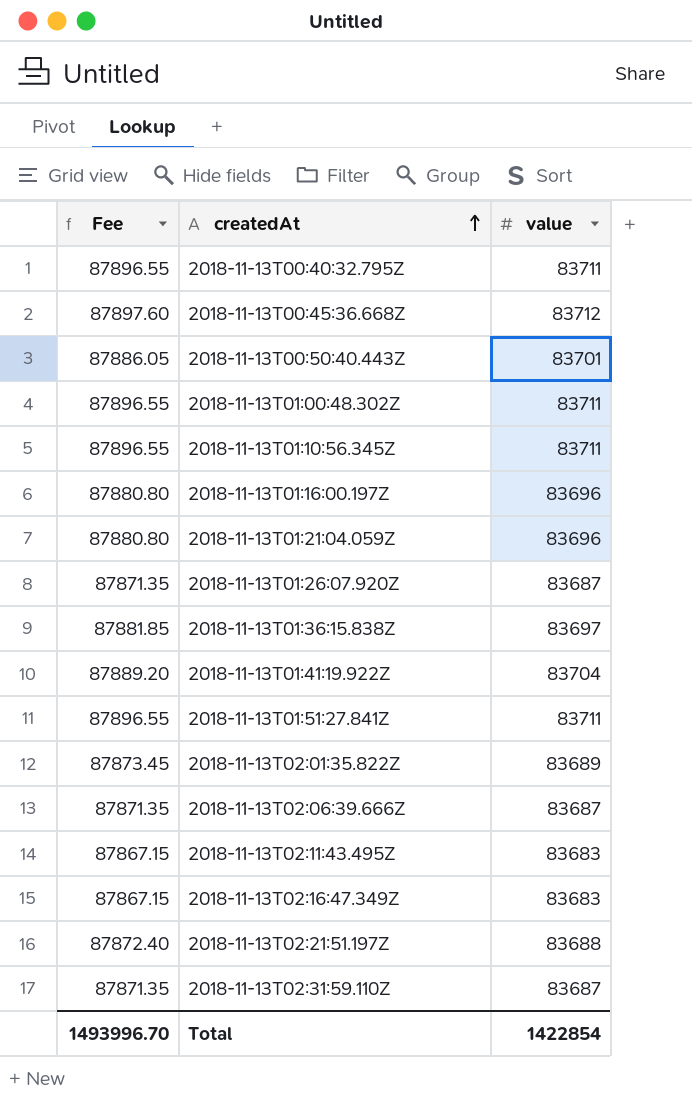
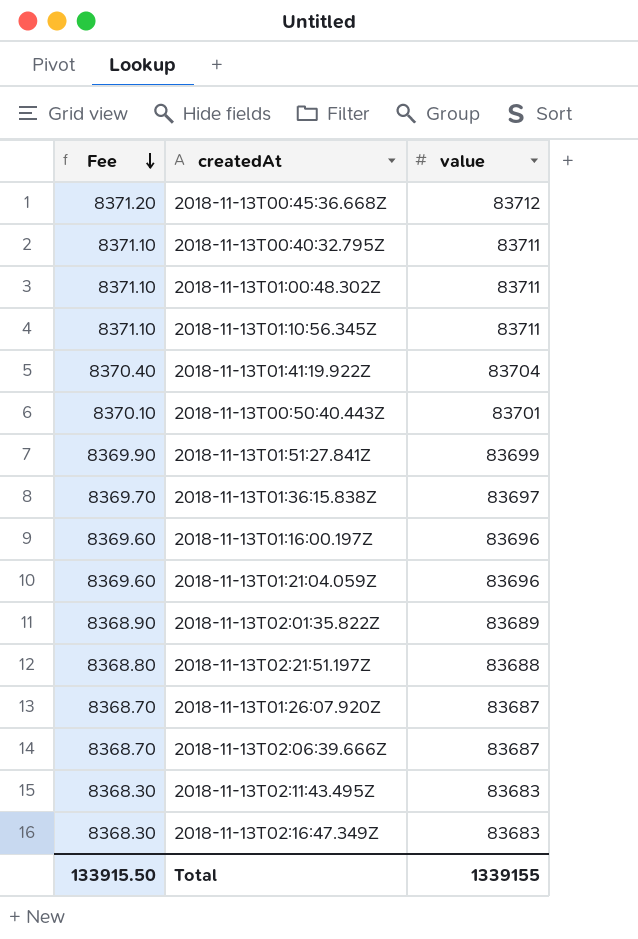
row order: createdAt ascending -> Fee descending
column Fee | formula: [value] * 1.05 -> [value] * 0.1
row 2018-11-13T02:31:59.110Z: 87871.35 | 83687 -> none
2018-11-13T01:51:27.841Z | value: 83711 -> 83699
Total | Fee: 1493996.70 -> 133915.50
Total | value: 1422854 -> 1339155

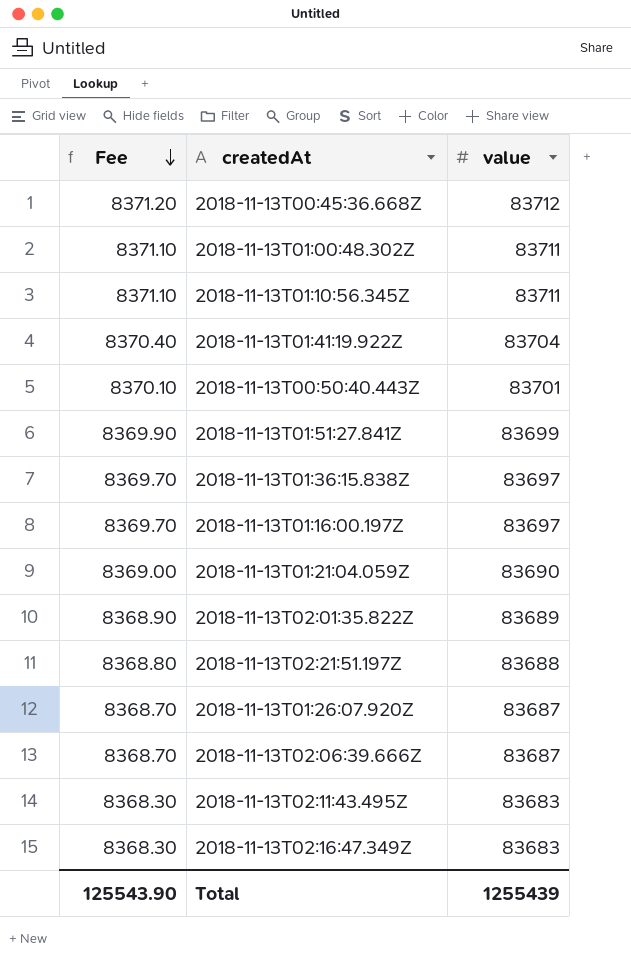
row 2018-11-13T00:40:32.795Z: 8371.10 | 83711 -> none
2018-11-13T01:16:00.197Z | Fee: 8369.60 -> 8369.70
2018-11-13T01:16:00.197Z | value: 83696 -> 83697
2018-11-13T01:21:04.059Z | Fee: 8369.60 -> 8369.00
2018-11-13T01:21:04.059Z | value: 83696 -> 83690
Total | Fee: 133915.50 -> 125543.90
Total | value: 1339155 -> 1255439

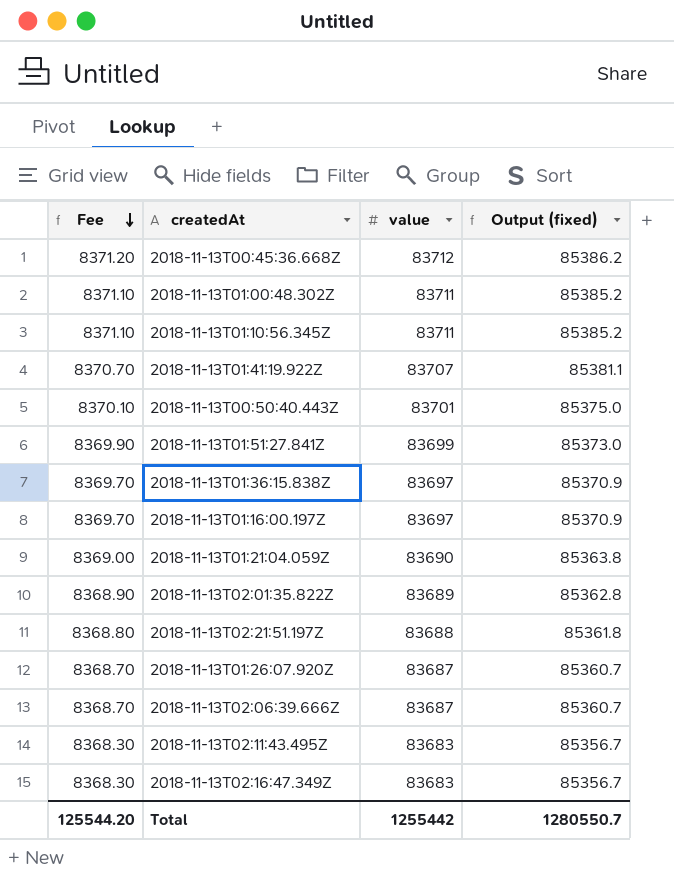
column Output (fixed) | formula: none -> [value] * 1.02
2018-11-13T01:41:19.922Z | Fee: 8370.40 -> 8370.70
2018-11-13T01:41:19.922Z | value: 83704 -> 83707
Total | Fee: 125543.90 -> 125544.20
Total | value: 1255439 -> 1255442

